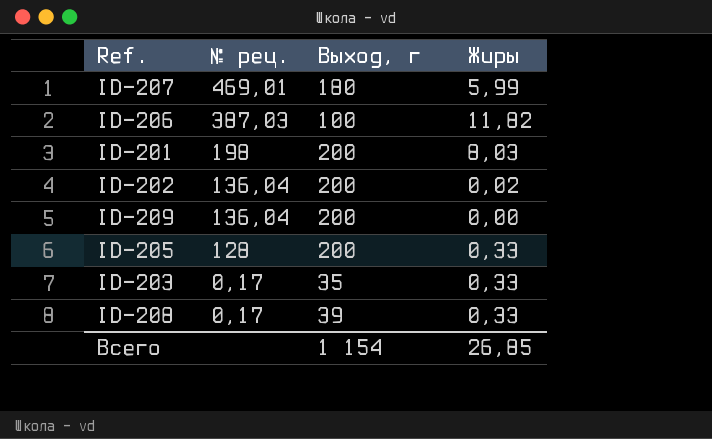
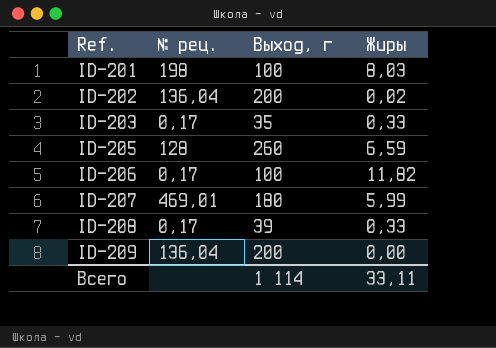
row order: № рец. descending -> Ref. ascending
ID-201 | Выход, г: 200 -> 100
ID-205 | Выход, г: 200 -> 260
ID-205 | Жиры: 0,33 -> 6,59
ID-206 | № рец.: 387,03 -> 0,17
Всего | Выход, г: 1 154 -> 1 114
Всего | Жиры: 26,85 -> 33,11

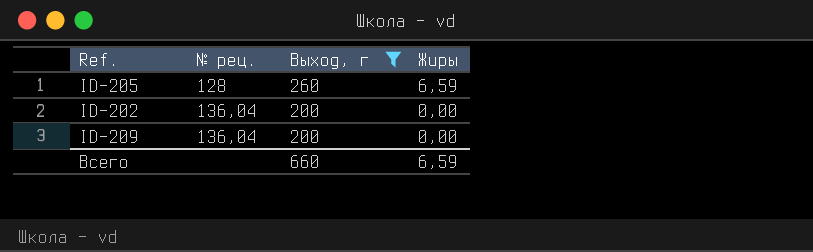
filter: none -> Выход, г >= 200
row order: Ref. ascending -> № рец. ascending
ID-202 | Жиры: 0,02 -> 0,00
Всего | Выход, г: 1 114 -> 660
Всего | Жиры: 33,11 -> 6,59

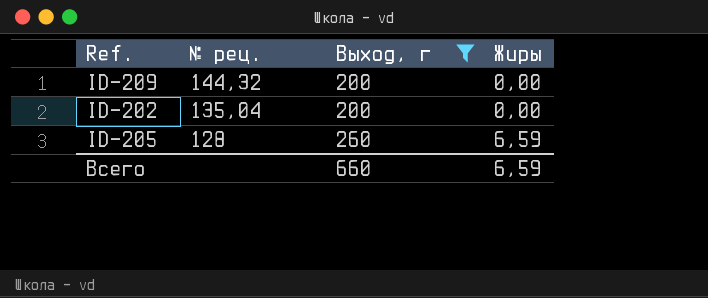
row order: № рец. ascending -> № рец. descending
ID-209 | № рец.: 136,04 -> 144,32
ID-202 | № рец.: 136,04 -> 135,04

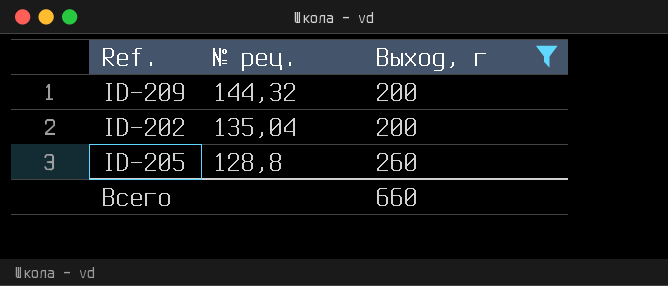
column Жиры | position: 4 -> none
ID-205 | № рец.: 128 -> 128,8

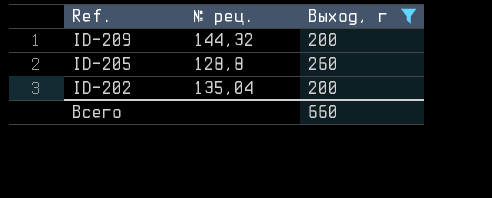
row order: № рец. descending -> Ref. descending

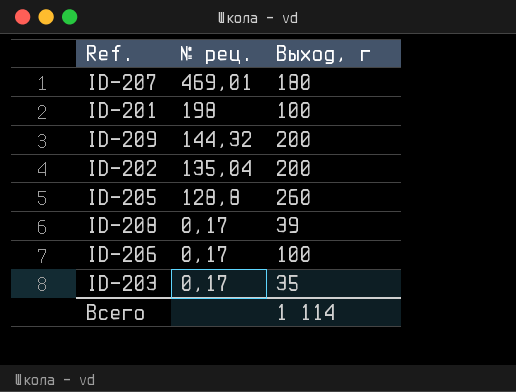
filter: Выход, г >= 200 -> none
row order: Ref. descending -> № рец. descending
Всего | Выход, г: 660 -> 1 114

